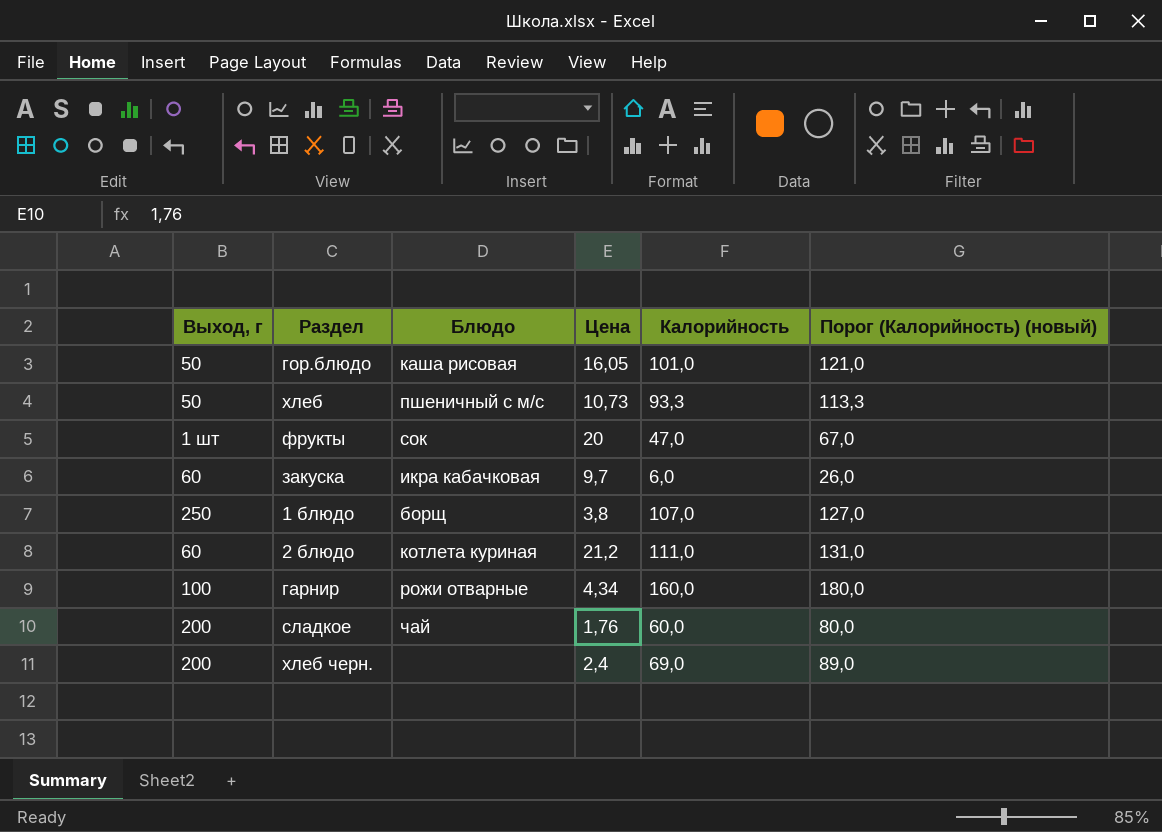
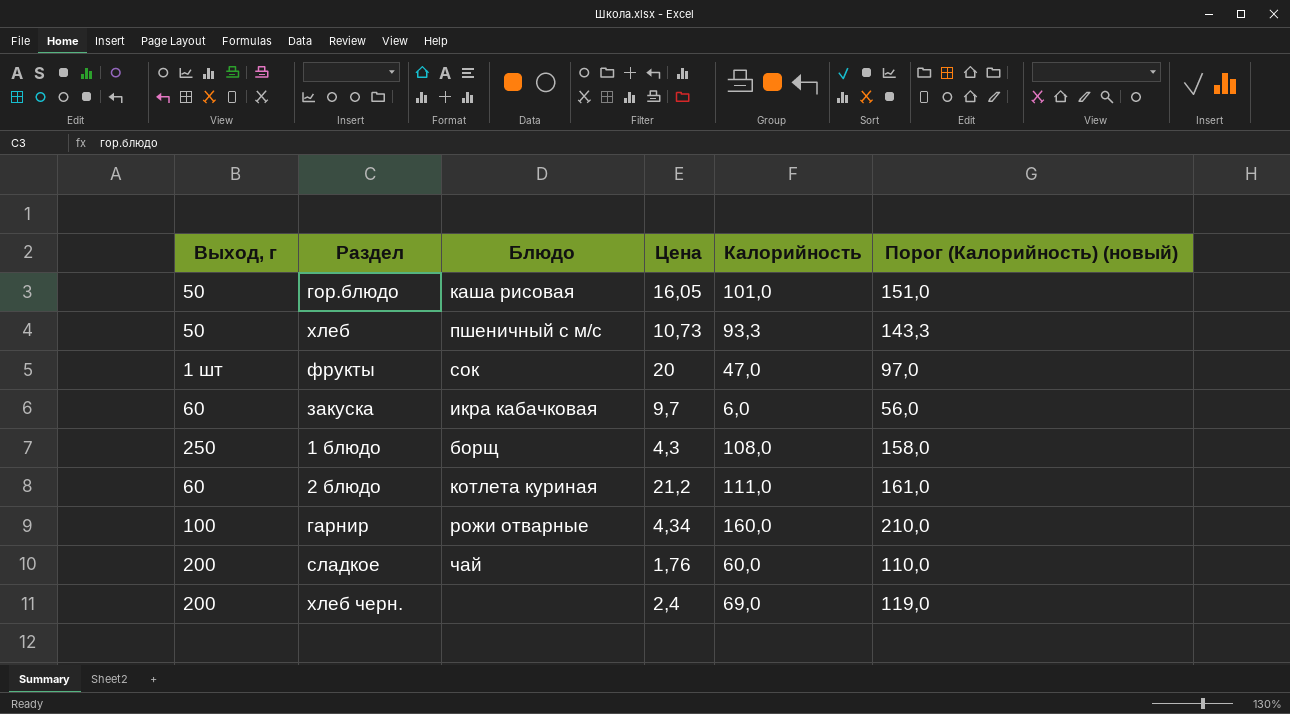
column Порог (Калорийность) (новый) | formula: [Калорийность] + 20 -> [Калорийность] + 50
1 блюдо | Цена: 3,8 -> 4,3
1 блюдо | Калорийность: 107,0 -> 108,0

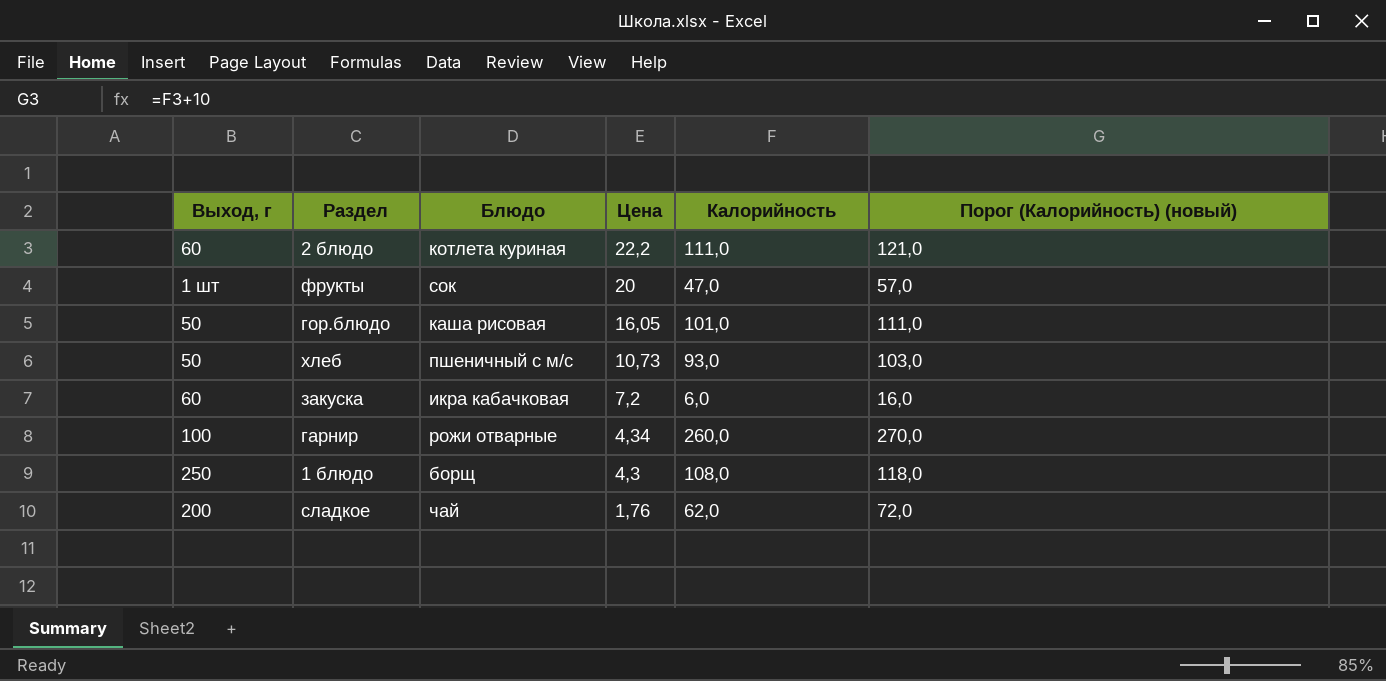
row order: none -> Цена descending
column Порог (Калорийность) (новый) | formula: [Калорийность] + 50 -> [Калорийность] + 10
row хлеб черн.: 200 | none | 2,4 | 69,0 | 119,0 -> none
2 блюдо | Цена: 21,2 -> 22,2
хлеб | Калорийность: 93,3 -> 93,0
закуска | Цена: 9,7 -> 7,2
гарнир | Калорийность: 160,0 -> 260,0
сладкое | Калорийность: 60,0 -> 62,0

